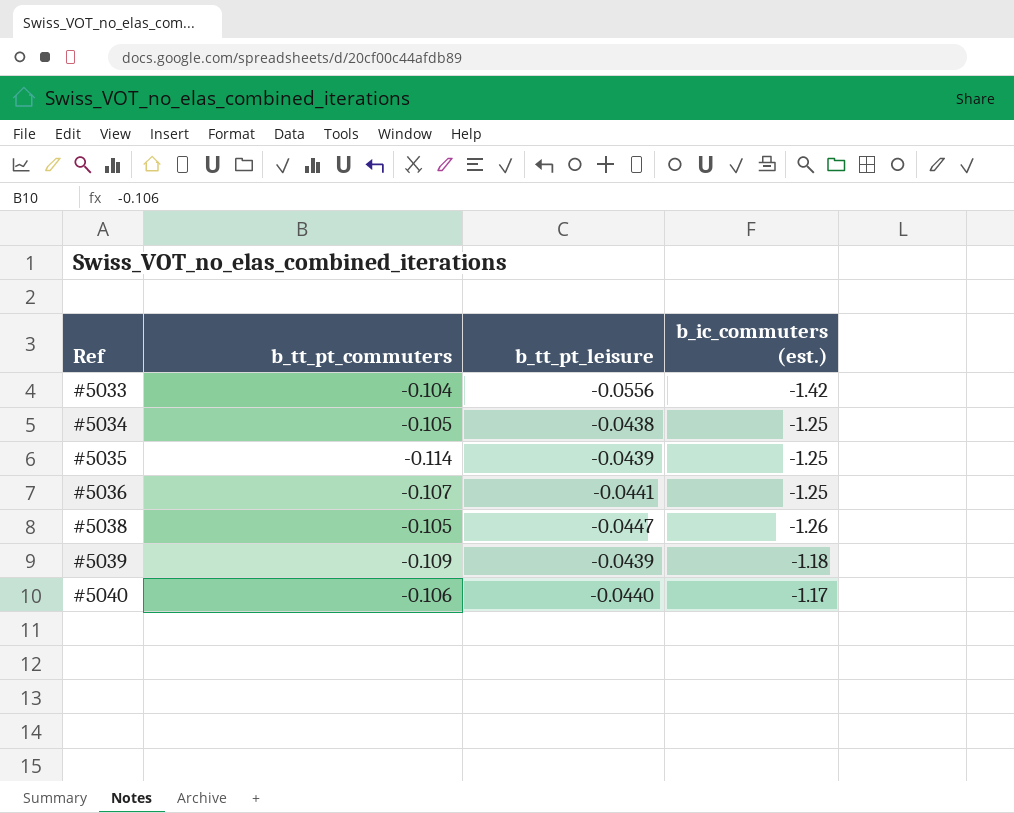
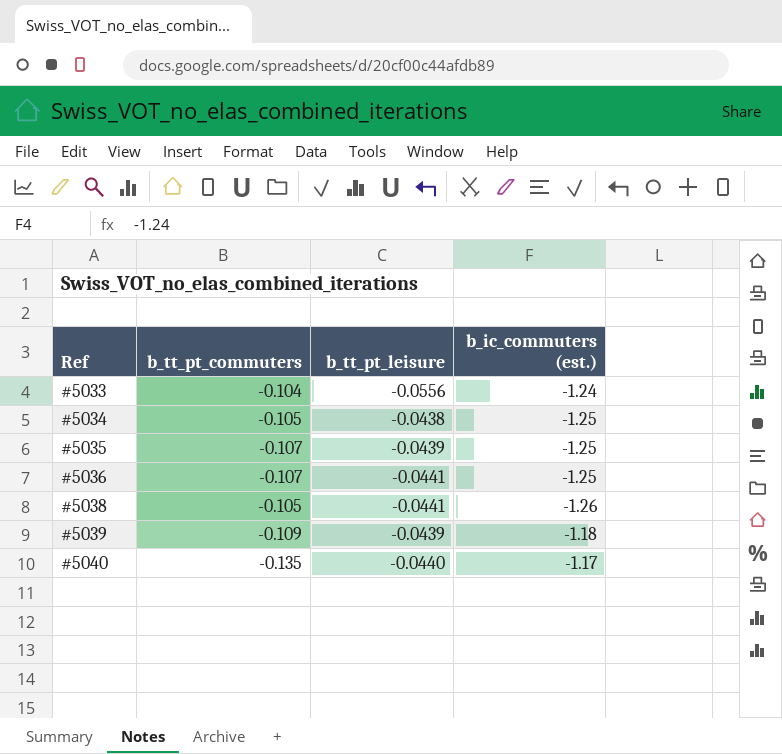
#5033 | b_ic_commuters (est.): -1.42 -> -1.24
#5035 | b_tt_pt_commuters: -0.114 -> -0.107
#5038 | b_tt_pt_leisure: -0.0447 -> -0.0441
#5040 | b_tt_pt_commuters: -0.106 -> -0.135

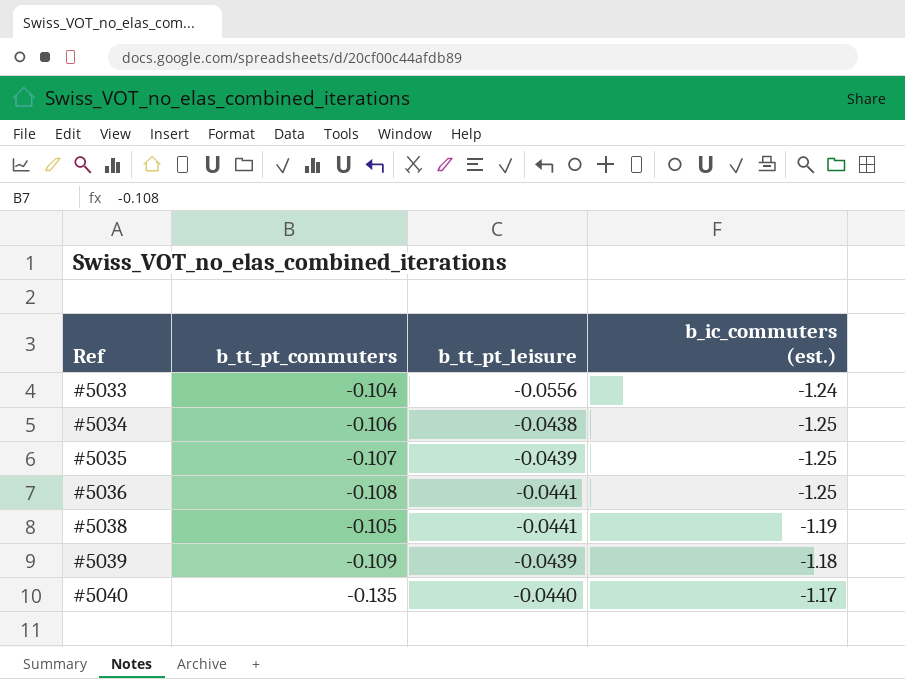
#5034 | b_tt_pt_commuters: -0.105 -> -0.106
#5036 | b_tt_pt_commuters: -0.107 -> -0.108
#5038 | b_ic_commuters (est.): -1.26 -> -1.19

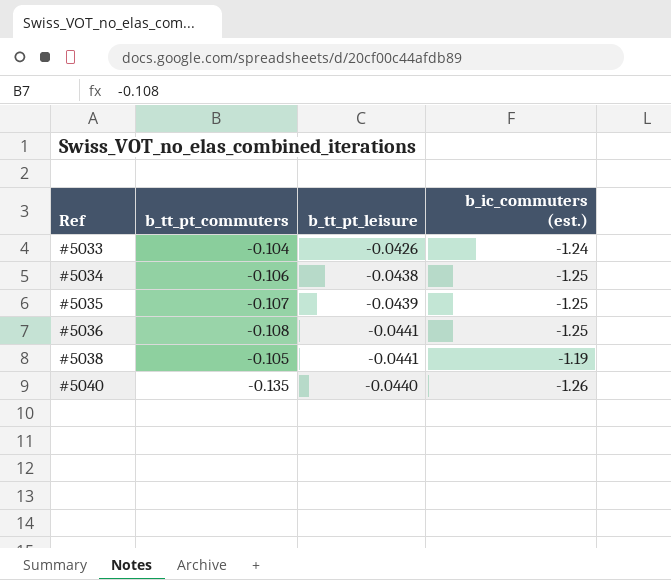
row #5039: -0.109 | -0.0439 | -1.18 -> none
#5033 | b_tt_pt_leisure: -0.0556 -> -0.0426
#5040 | b_ic_commuters (est.): -1.17 -> -1.26

